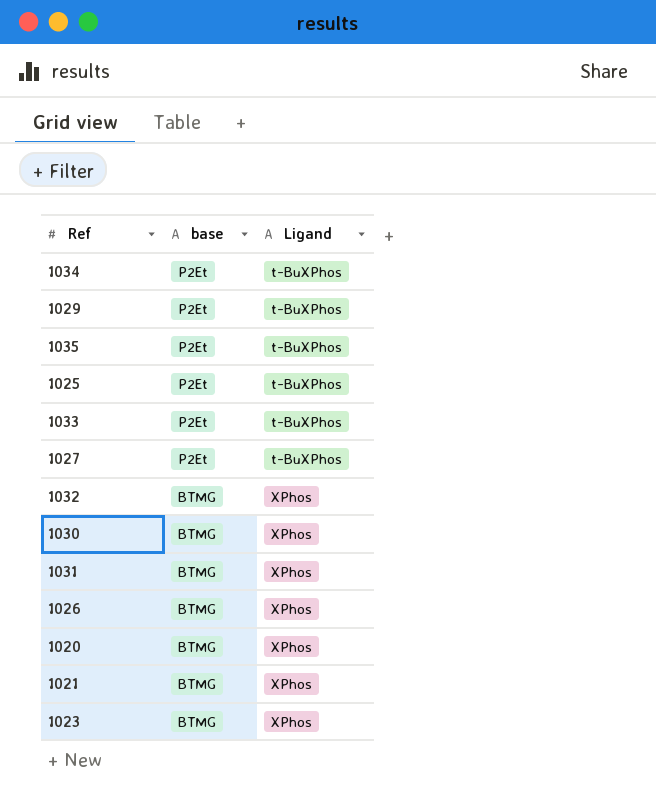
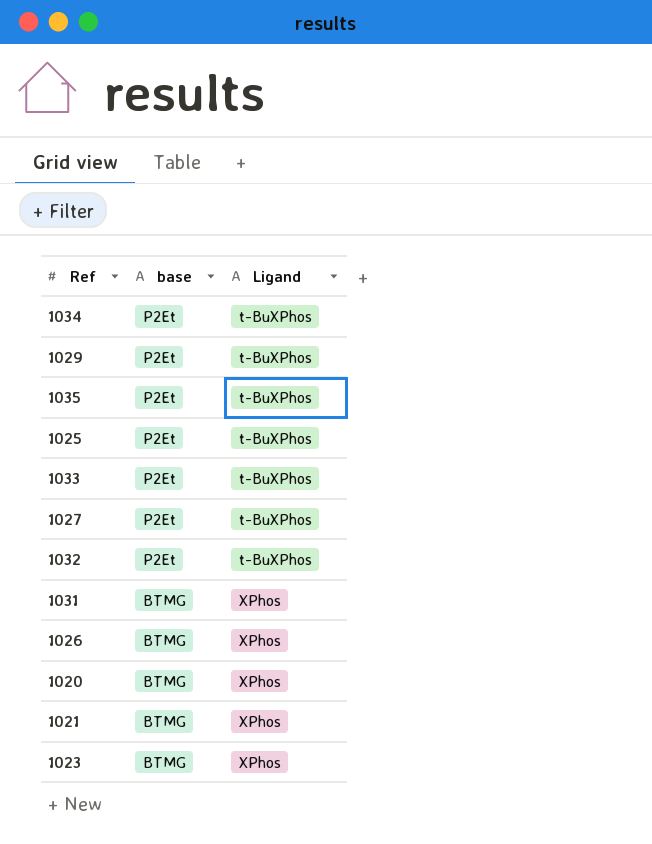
row 1030: BTMG | XPhos -> none
1032 | base: BTMG -> P2Et
1032 | Ligand: XPhos -> t-BuXPhos

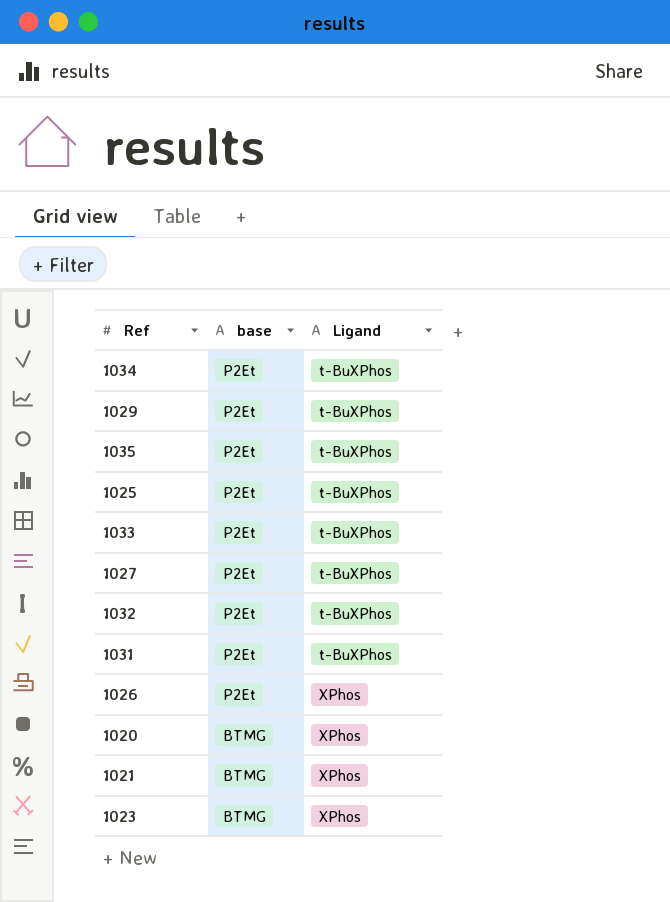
1031 | base: BTMG -> P2Et
1031 | Ligand: XPhos -> t-BuXPhos
1026 | base: BTMG -> P2Et

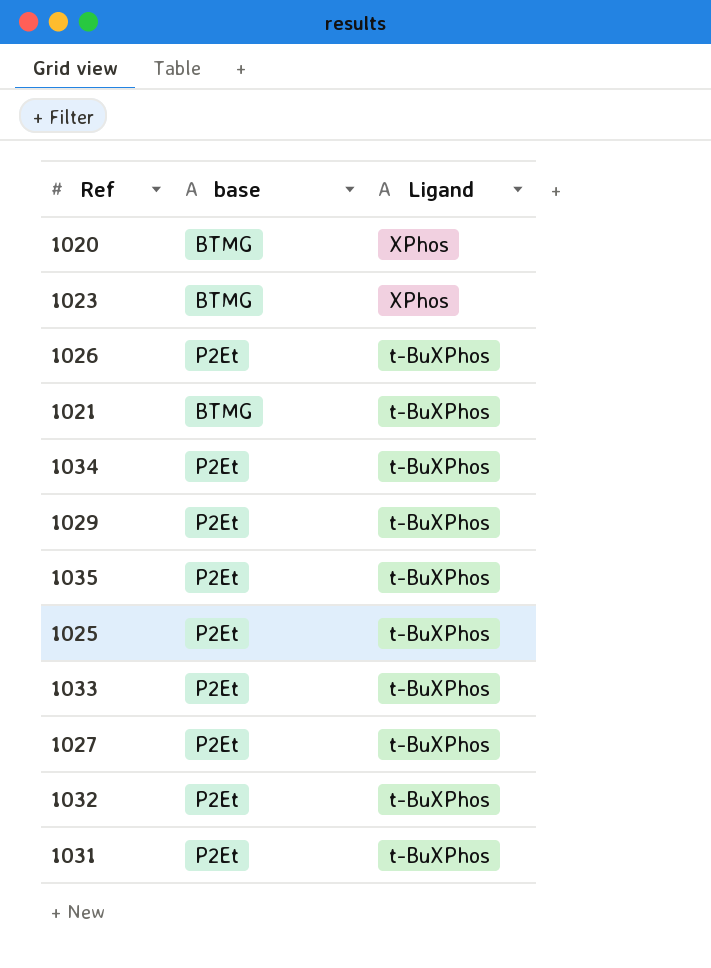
row order: base descending -> Ligand descending
1026 | Ligand: XPhos -> t-BuXPhos
1021 | Ligand: XPhos -> t-BuXPhos

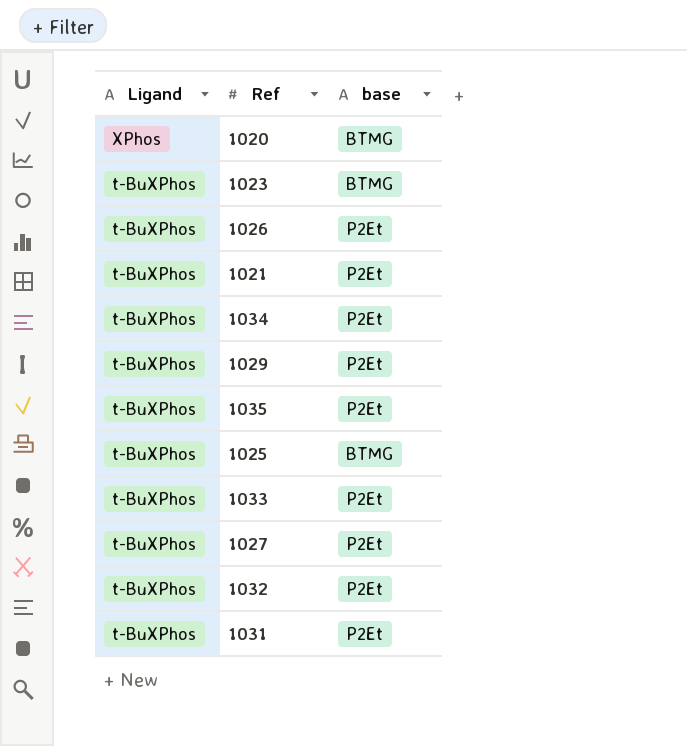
column Ligand | position: 3 -> 1
1023 | Ligand: XPhos -> t-BuXPhos
1021 | base: BTMG -> P2Et
1025 | base: P2Et -> BTMG

